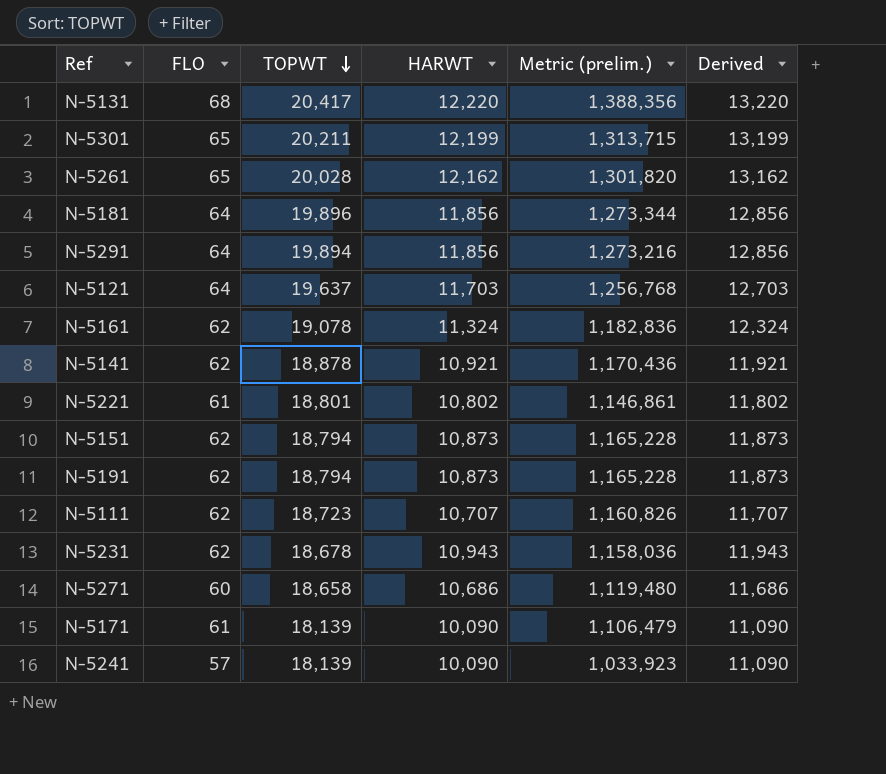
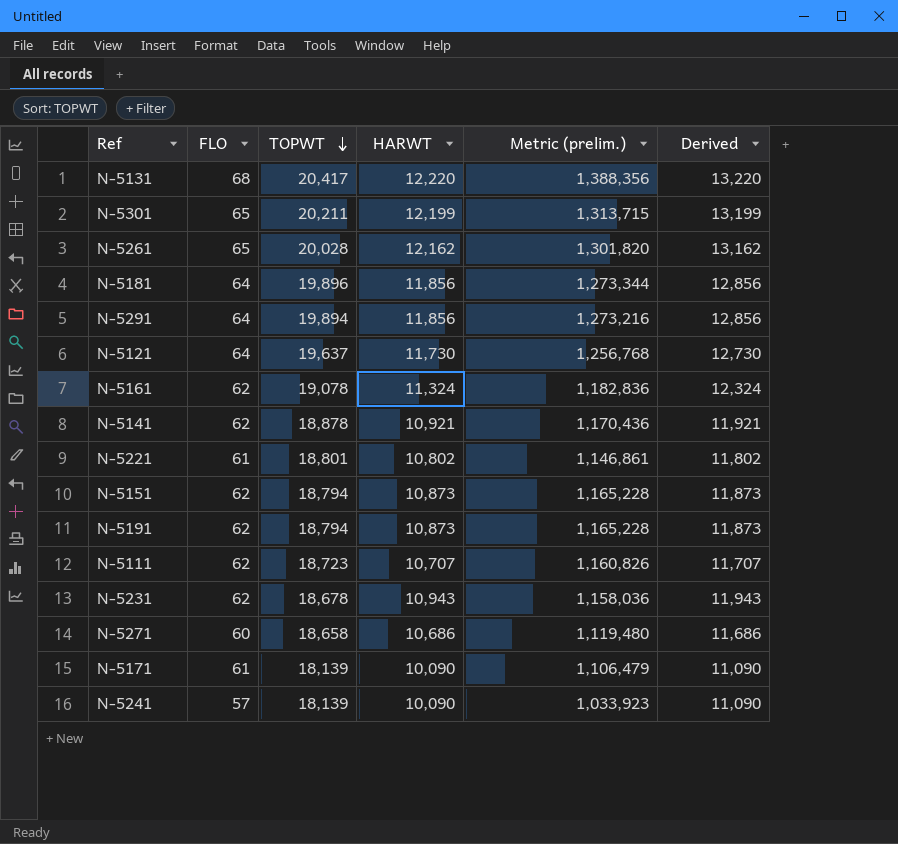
N-5121 | HARWT: 11,703 -> 11,730
N-5121 | Derived: 12,703 -> 12,730

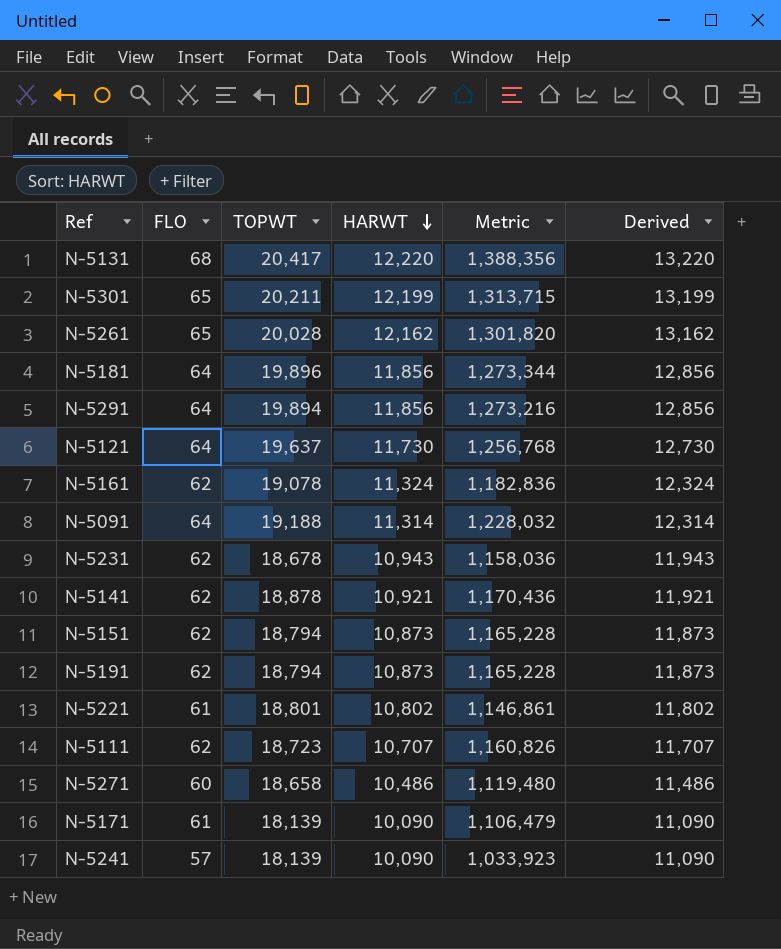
row order: TOPWT descending -> HARWT descending
column name: Metric (prelim.) -> Metric
row N-5091: none -> 64 | 19,188 | 11,314 | 1,228,032 | 12,314
N-5271 | HARWT: 10,686 -> 10,486
N-5271 | Derived: 11,686 -> 11,486

